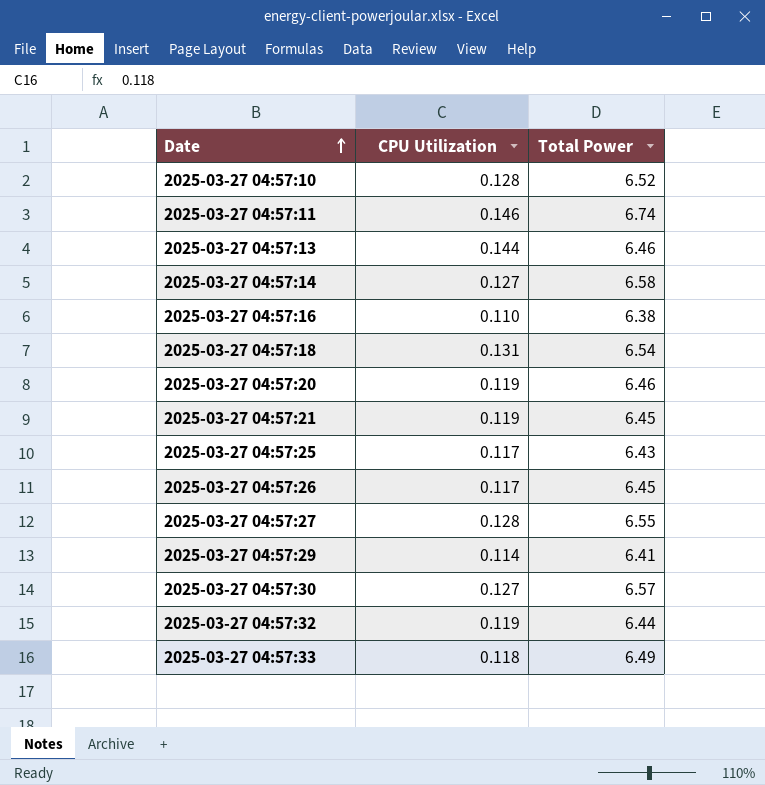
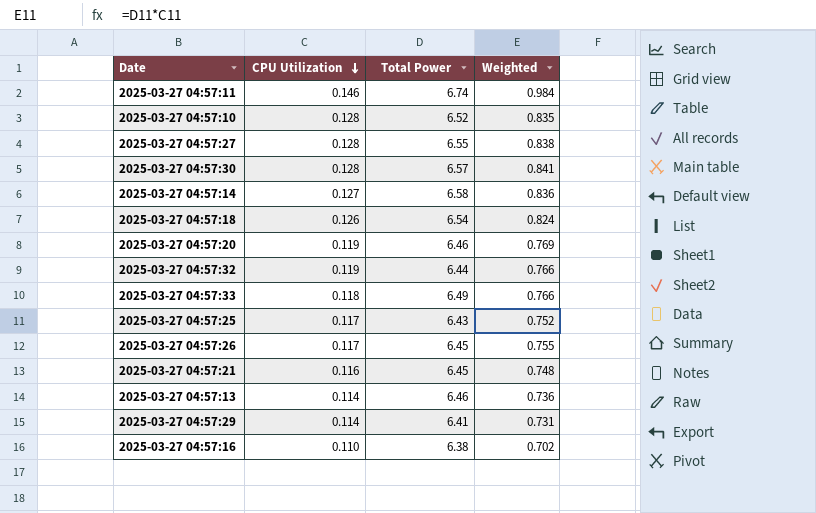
row order: Date ascending -> CPU Utilization descending
column Weighted | formula: none -> [CPU Utilization] * [Total Power]
2025-03-27 04:57:30 | CPU Utilization: 0.127 -> 0.128
2025-03-27 04:57:18 | CPU Utilization: 0.131 -> 0.126
2025-03-27 04:57:21 | CPU Utilization: 0.119 -> 0.116
2025-03-27 04:57:13 | CPU Utilization: 0.144 -> 0.114

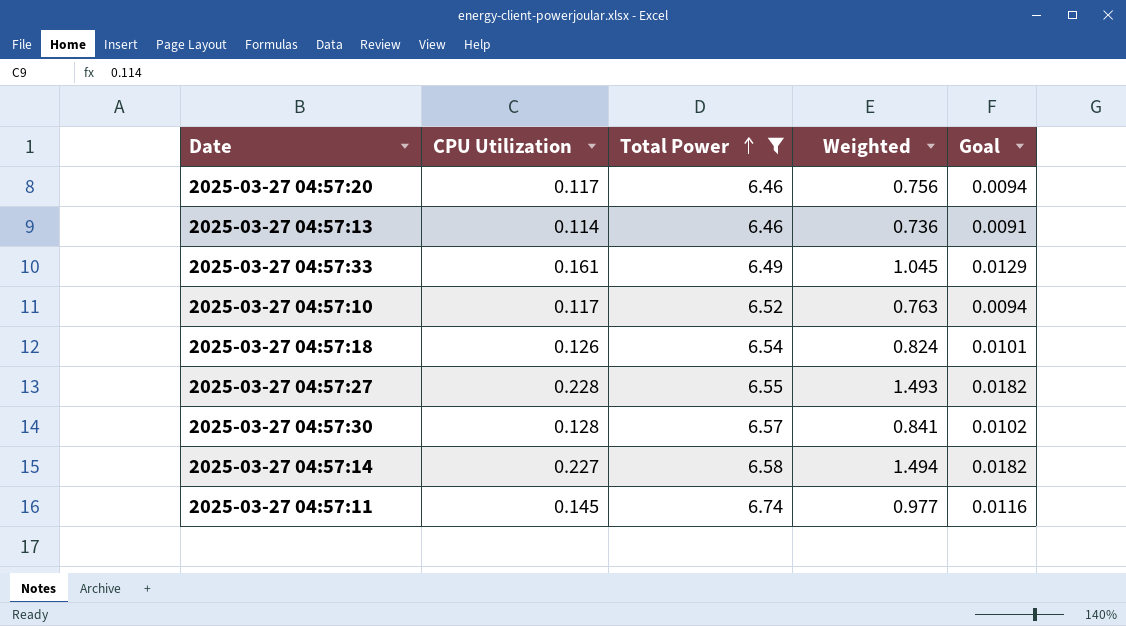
filter: none -> Total Power >= 6.46
row order: CPU Utilization descending -> Total Power ascending
column Goal | formula: none -> [CPU Utilization] * 0.08
2025-03-27 04:57:20 | CPU Utilization: 0.119 -> 0.117
2025-03-27 04:57:20 | Weighted: 0.769 -> 0.756
2025-03-27 04:57:33 | CPU Utilization: 0.118 -> 0.161
2025-03-27 04:57:33 | Weighted: 0.766 -> 1.045
2025-03-27 04:57:10 | CPU Utilization: 0.128 -> 0.117
2025-03-27 04:57:10 | Weighted: 0.835 -> 0.763
2025-03-27 04:57:27 | CPU Utilization: 0.128 -> 0.228
2025-03-27 04:57:27 | Weighted: 0.838 -> 1.493
2025-03-27 04:57:14 | CPU Utilization: 0.127 -> 0.227
2025-03-27 04:57:14 | Weighted: 0.836 -> 1.494
2025-03-27 04:57:11 | CPU Utilization: 0.146 -> 0.145
2025-03-27 04:57:11 | Weighted: 0.984 -> 0.977

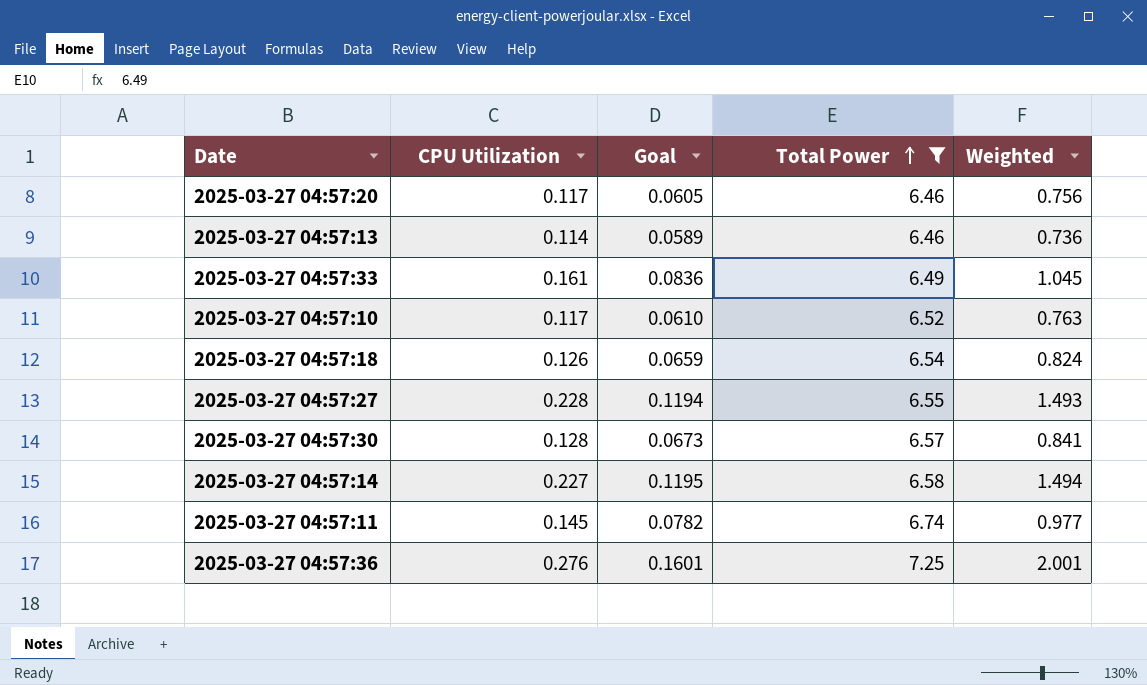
column Goal | formula: [CPU Utilization] * 0.08 -> [Weighted] * 0.08
column Goal | position: 5 -> 3
row 2025-03-27 04:57:36: none -> 0.276 | 0.1601 | 7.25 | 2.001

